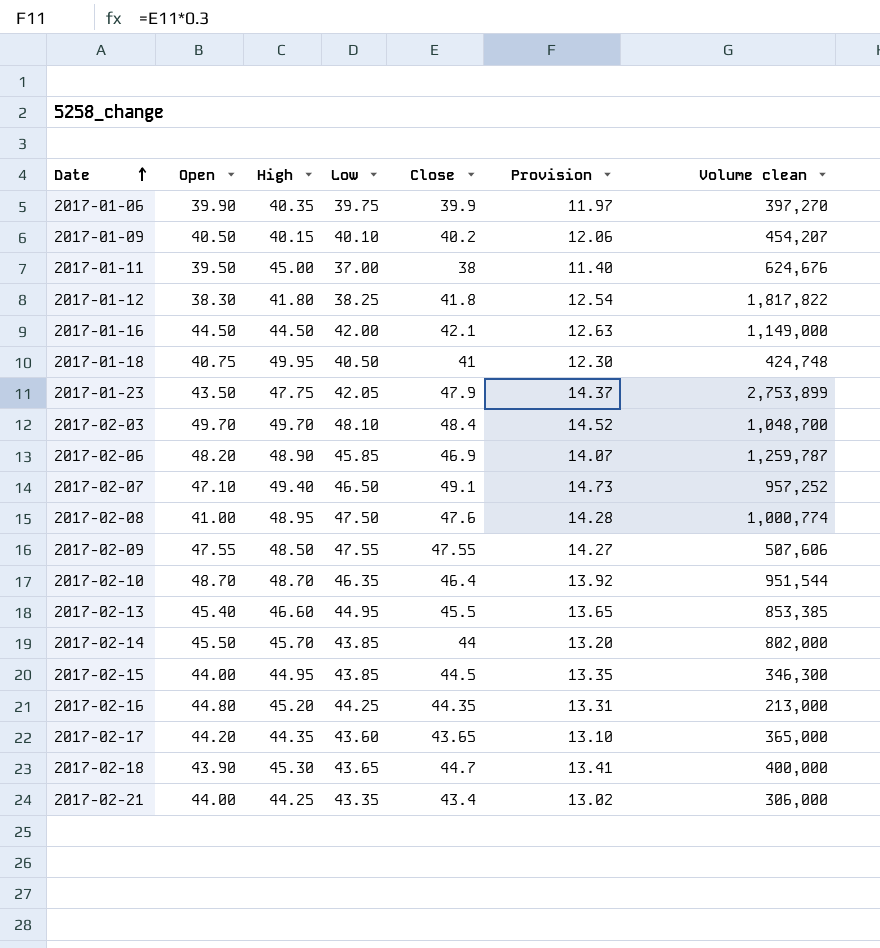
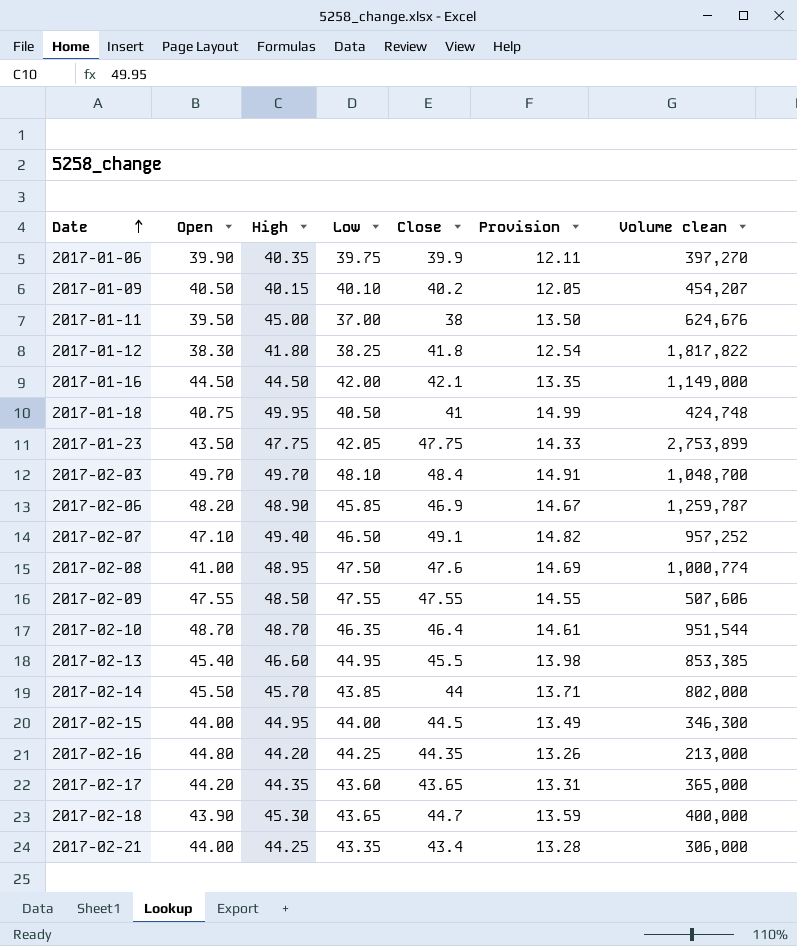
column Provision | formula: [Close] * 0.3 -> [High] * 0.3
2017-01-23 | Close: 47.9 -> 47.75
2017-02-15 | Low: 43.85 -> 44.00
2017-02-16 | High: 45.20 -> 44.20

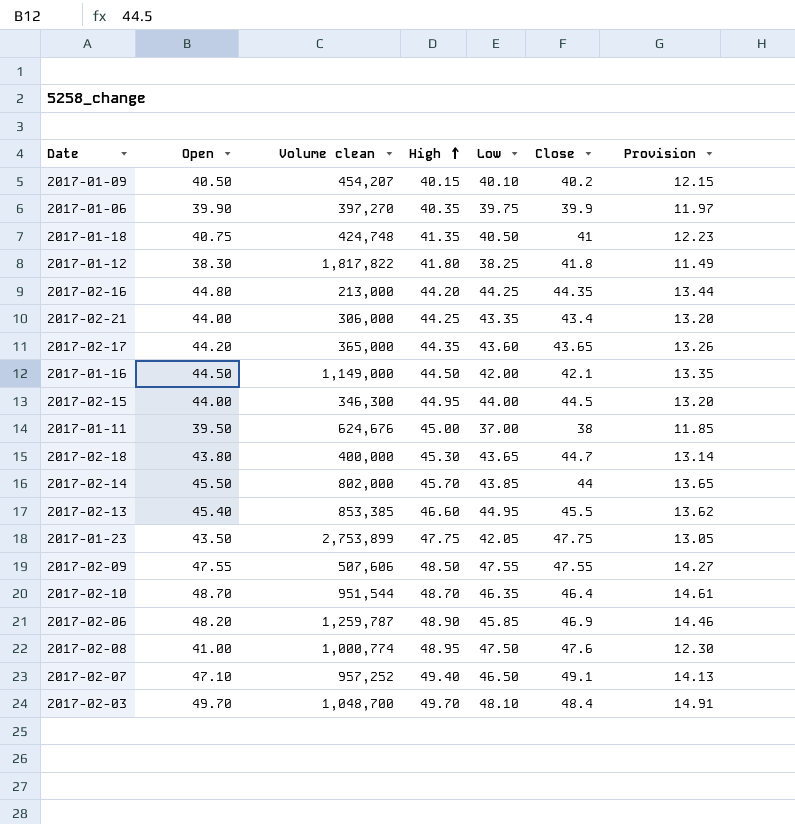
row order: Date ascending -> High ascending
column Volume clean | position: 7 -> 3
column Provision | formula: [High] * 0.3 -> [Open] * 0.3
2017-01-18 | High: 49.95 -> 41.35
2017-02-18 | Open: 43.90 -> 43.80

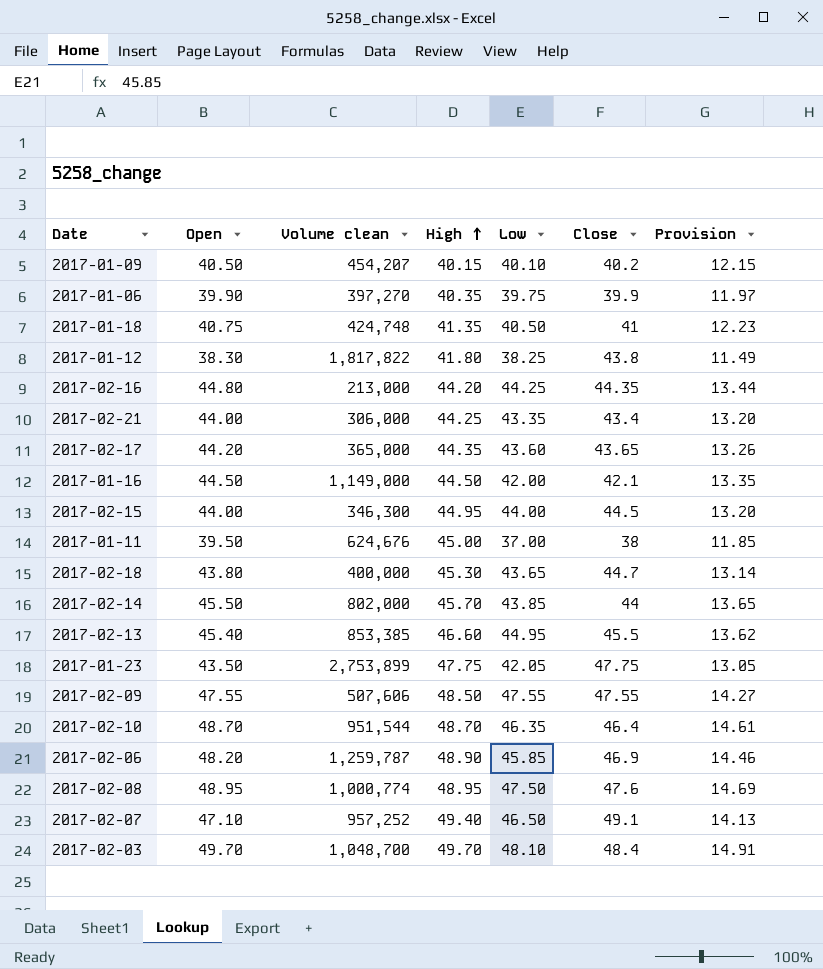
2017-01-12 | Close: 41.8 -> 43.8
2017-02-08 | Open: 41.00 -> 48.95
2017-02-08 | Provision: 12.30 -> 14.69

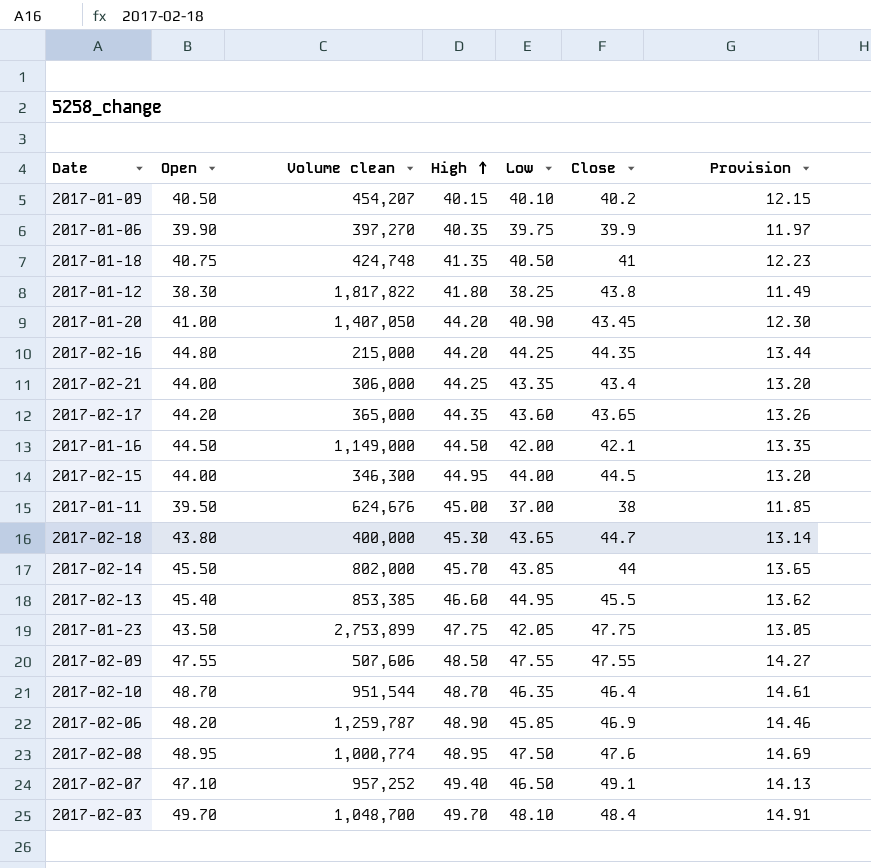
row 2017-01-20: none -> 41.00 | 1,407,050 | 44.20 | 40.90 | 43.45 | 12.30
2017-02-16 | Volume clean: 213,000 -> 215,000

